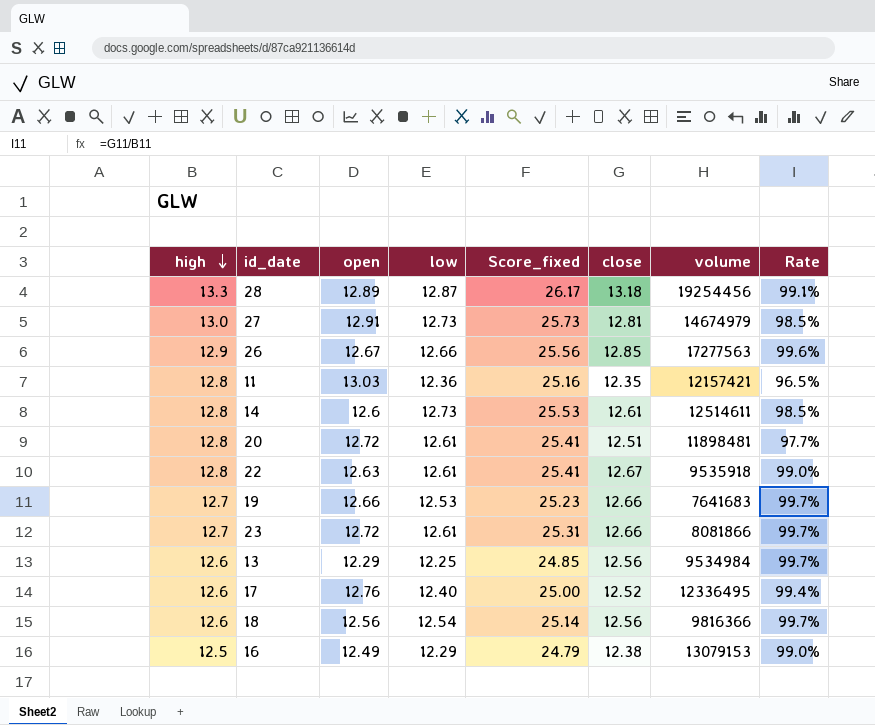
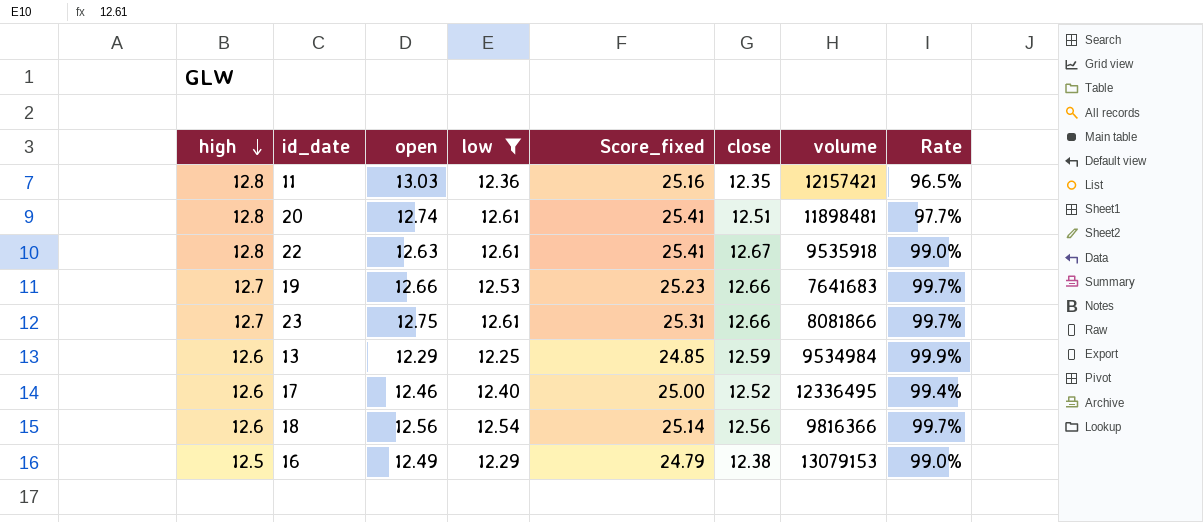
filter: none -> low <= 12.61
20 | open: 12.72 -> 12.74
23 | open: 12.72 -> 12.75
13 | close: 12.56 -> 12.59
13 | Rate: 99.7% -> 99.9%
17 | open: 12.76 -> 12.46

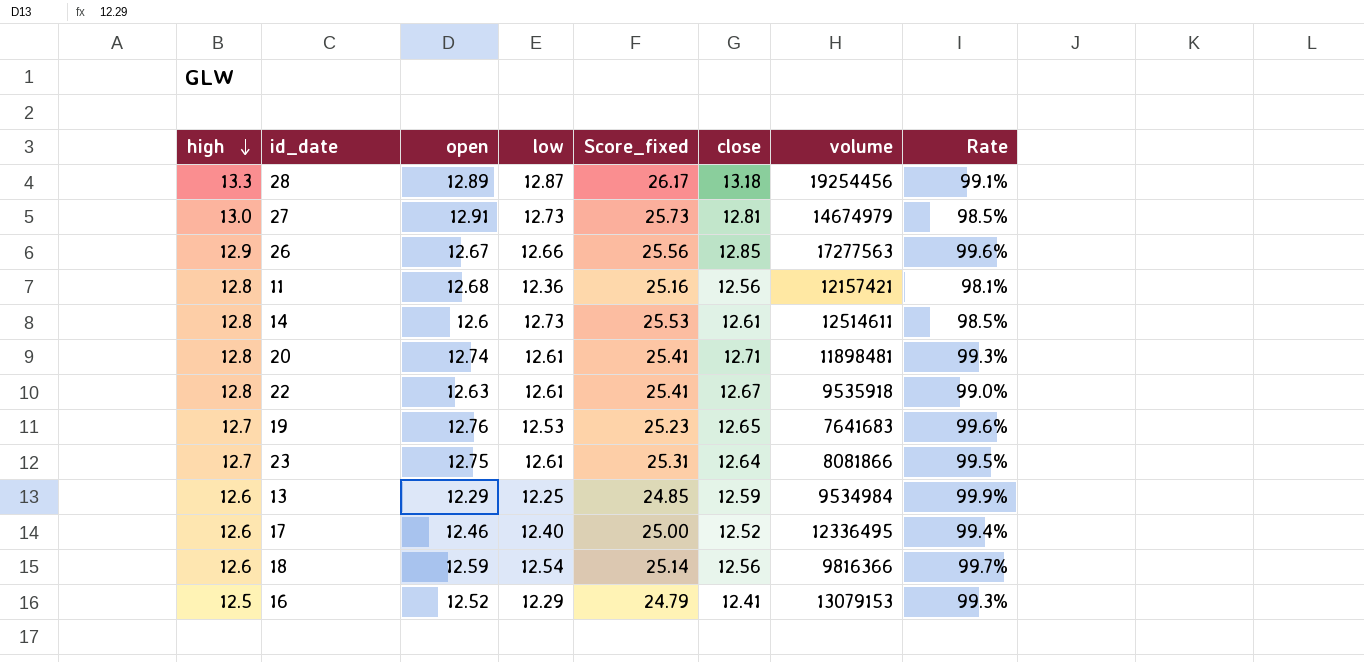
filter: low <= 12.61 -> none
11 | open: 13.03 -> 12.68
11 | close: 12.35 -> 12.56
11 | Rate: 96.5% -> 98.1%
20 | close: 12.51 -> 12.71
20 | Rate: 97.7% -> 99.3%
19 | open: 12.66 -> 12.76
19 | close: 12.66 -> 12.65
19 | Rate: 99.7% -> 99.6%
23 | close: 12.66 -> 12.64
23 | Rate: 99.7% -> 99.5%
18 | open: 12.56 -> 12.59
16 | open: 12.49 -> 12.52
16 | close: 12.38 -> 12.41
16 | Rate: 99.0% -> 99.3%

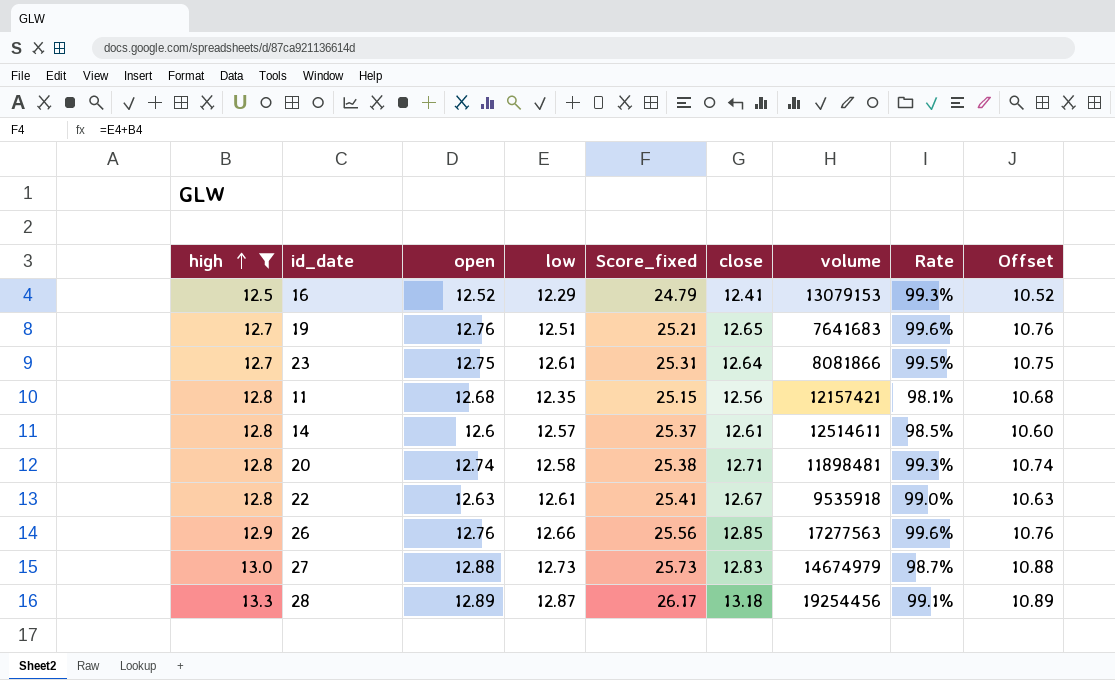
filter: none -> high != 12.6
row order: high descending -> high ascending
column Offset | formula: none -> [open] - 2
19 | low: 12.53 -> 12.51
19 | Score_fixed: 25.23 -> 25.21
11 | low: 12.36 -> 12.35
11 | Score_fixed: 25.16 -> 25.15
14 | low: 12.73 -> 12.57
14 | Score_fixed: 25.53 -> 25.37
20 | low: 12.61 -> 12.58
20 | Score_fixed: 25.41 -> 25.38
26 | open: 12.67 -> 12.76
27 | open: 12.91 -> 12.88
27 | close: 12.81 -> 12.83
27 | Rate: 98.5% -> 98.7%

